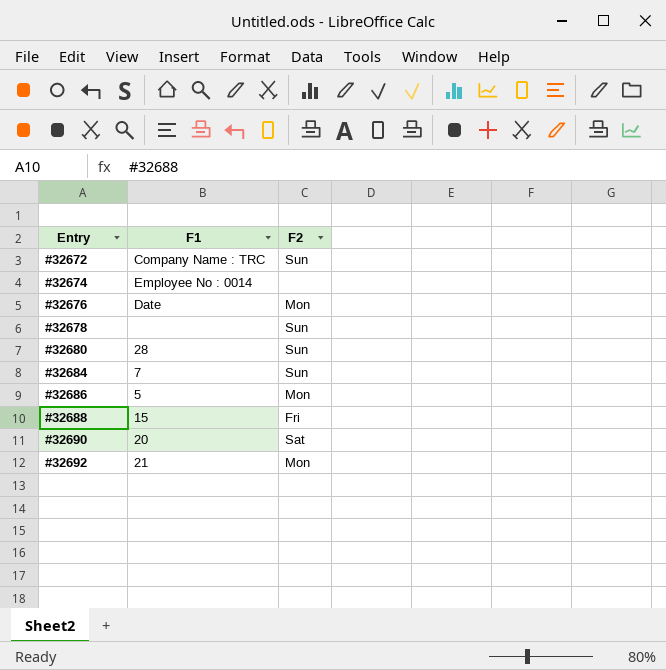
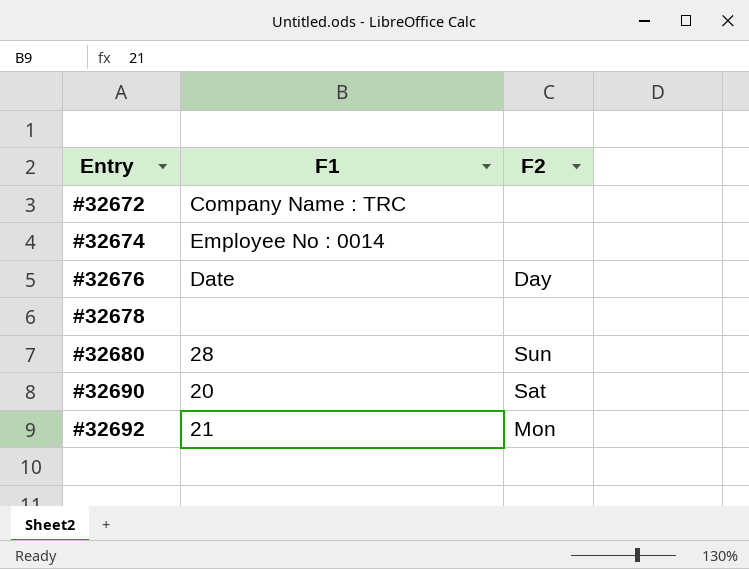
row #32684: 7 | Sun -> none
row #32686: 5 | Mon -> none
row #32688: 15 | Fri -> none
#32672 | F2: Sun -> none
#32676 | F2: Mon -> Day
#32678 | F2: Sun -> none

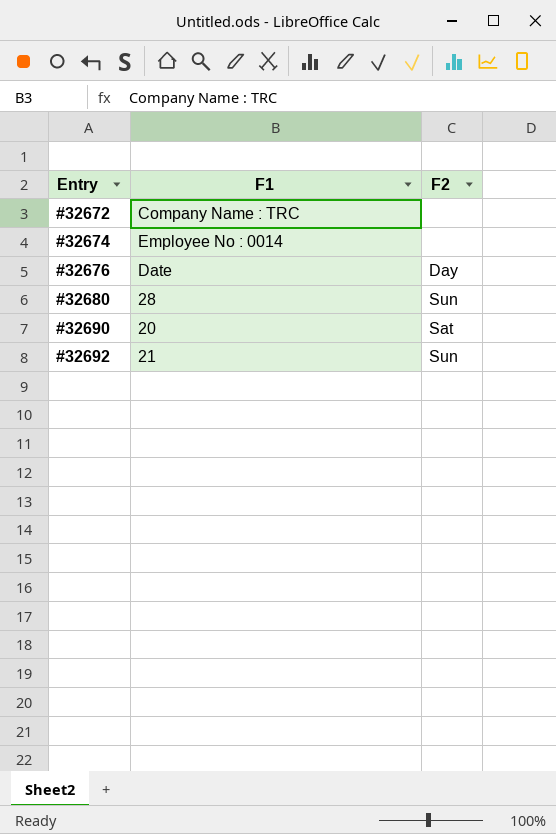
row #32678: none | none -> none
#32692 | F2: Mon -> Sun

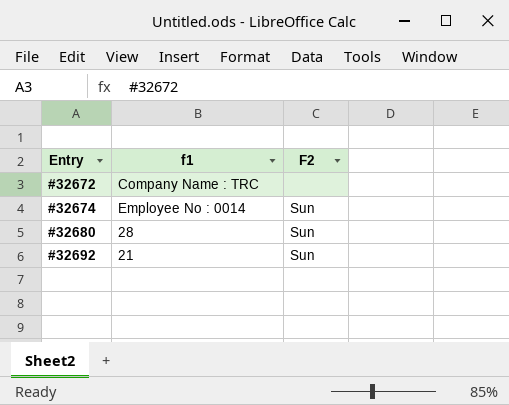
column name: F1 -> f1
row #32676: Date | Day -> none
row #32690: 20 | Sat -> none
#32674 | F2: none -> Sun

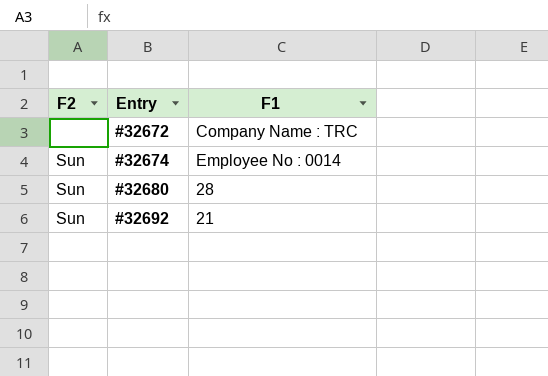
column F2 | position: 3 -> 1
column name: f1 -> F1

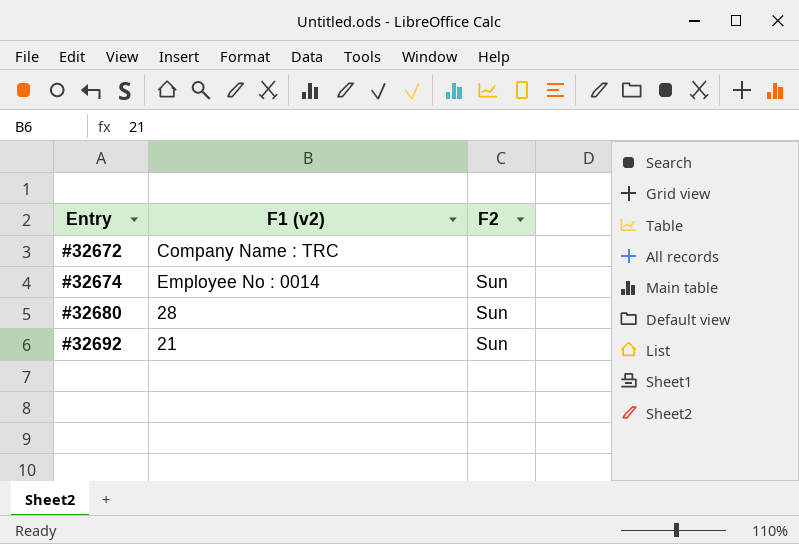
column name: F1 -> F1 (v2)
column F2 | position: 1 -> 3

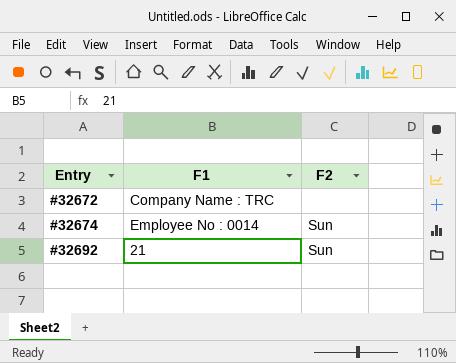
column name: F1 (v2) -> F1
row #32680: 28 | Sun -> none

